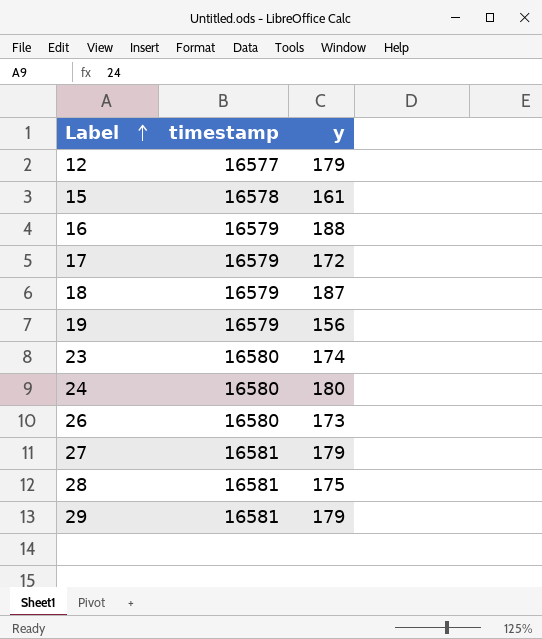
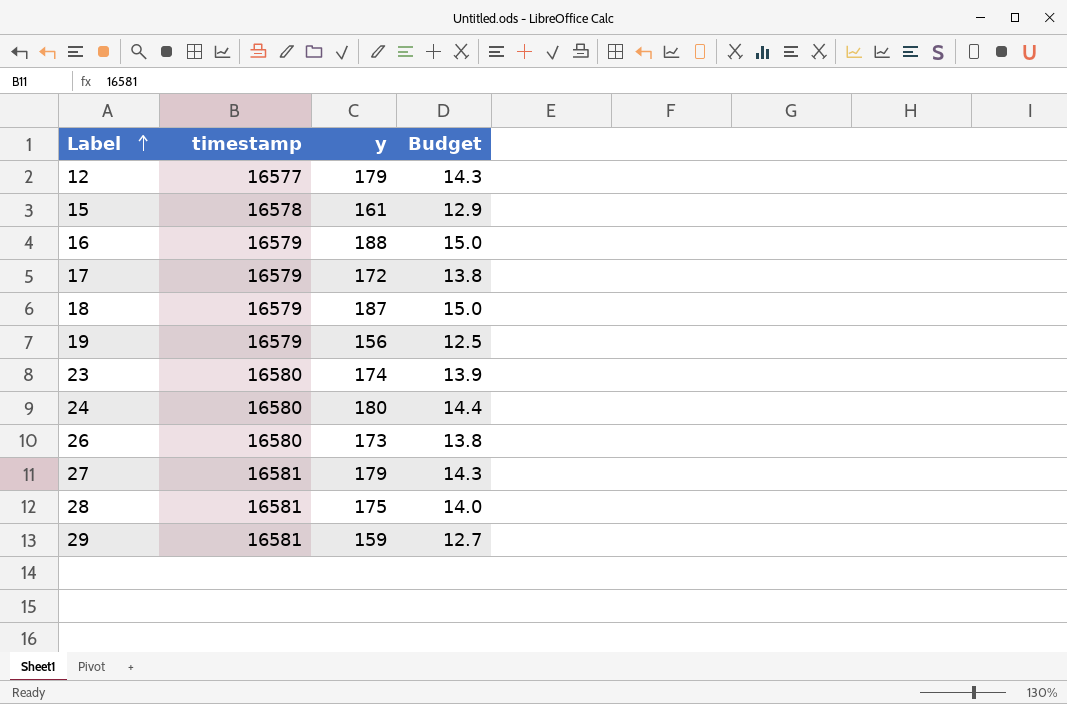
column Budget | formula: none -> [y] * 0.08
29 | y: 179 -> 159

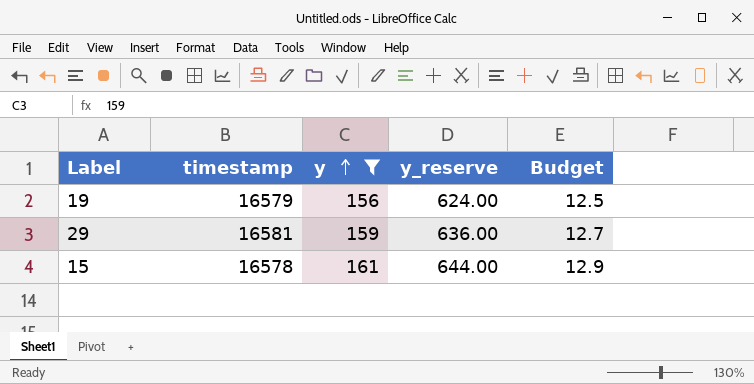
filter: none -> y <= 161
row order: Label ascending -> y ascending
column y_reserve | formula: none -> [y] * 4

